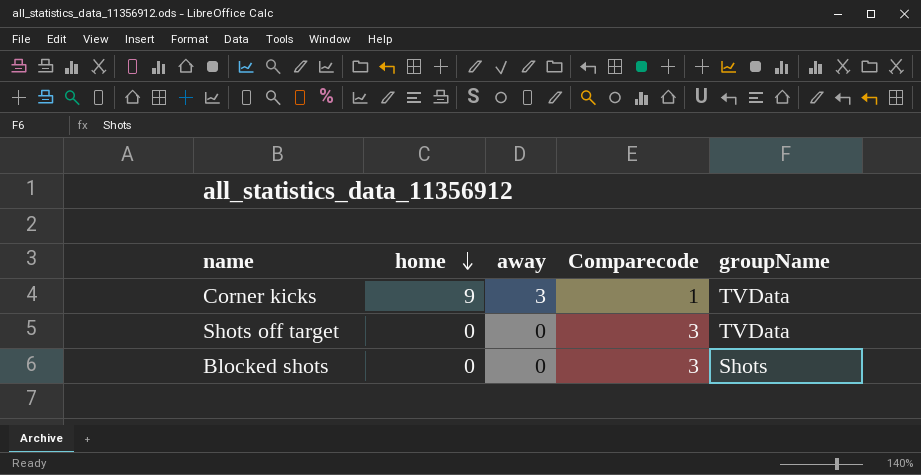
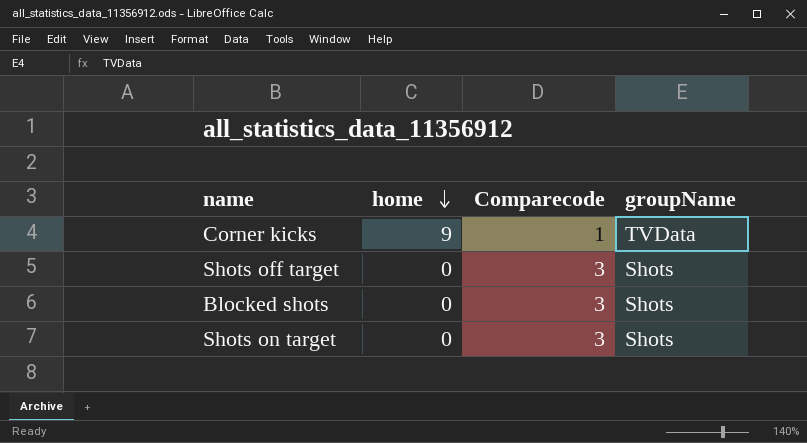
column away | position: 3 -> none
Shots off target | groupName: TVData -> Shots
row Shots on target: none -> 0 | 3 | Shots

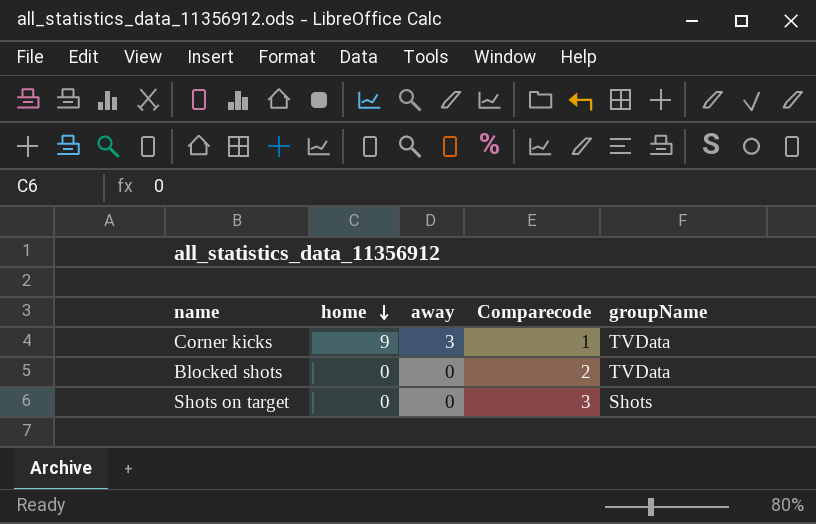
column away | position: none -> 3
row Shots off target: 0 | 3 | Shots -> none
Blocked shots | Comparecode: 3 -> 2
Blocked shots | groupName: Shots -> TVData

